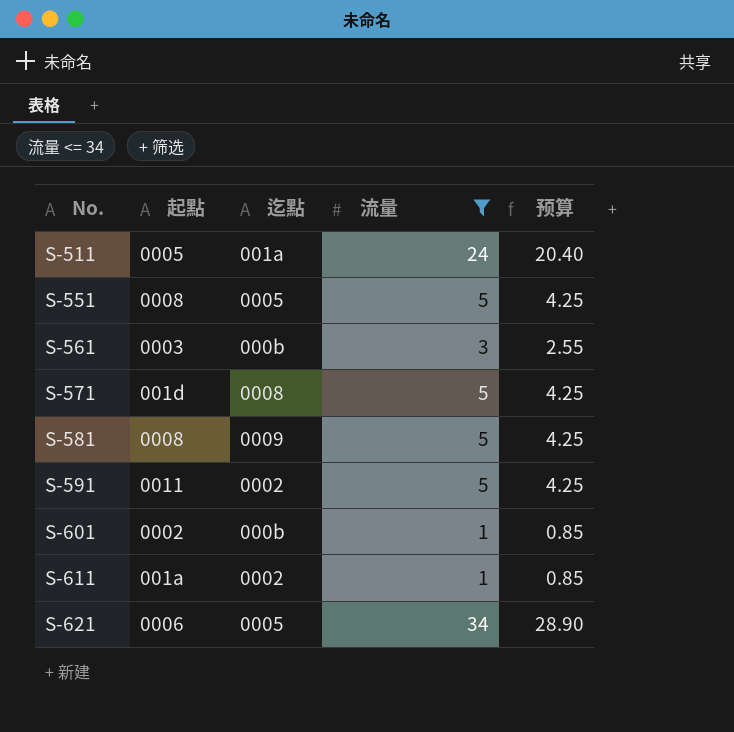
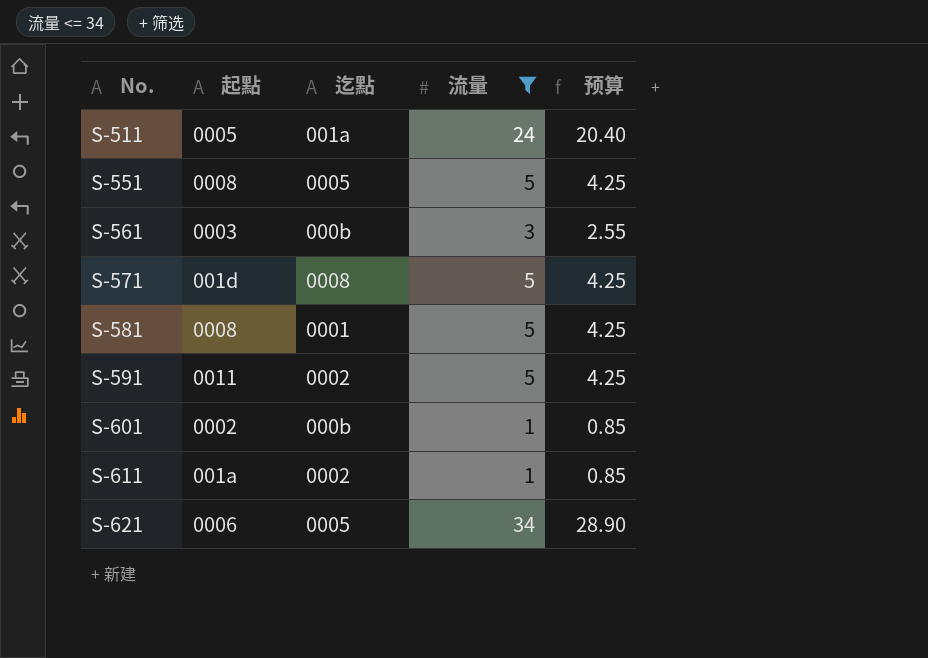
S-581 | 迄點: 0009 -> 0001

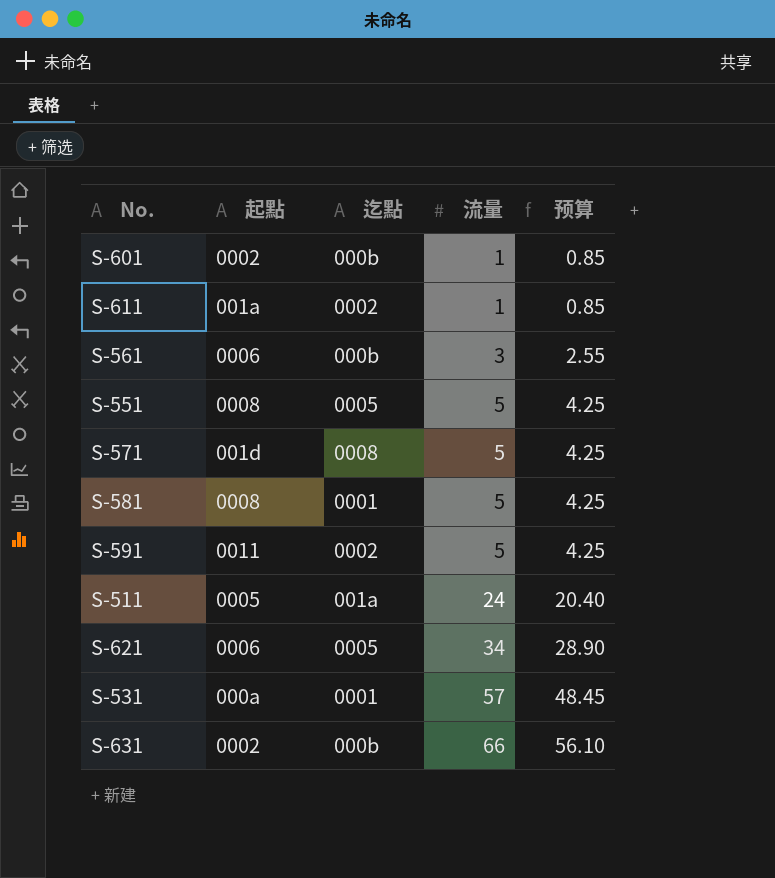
filter: 流量 <= 34 -> none
row order: No. ascending -> 流量 ascending
S-561 | 起點: 0003 -> 0006

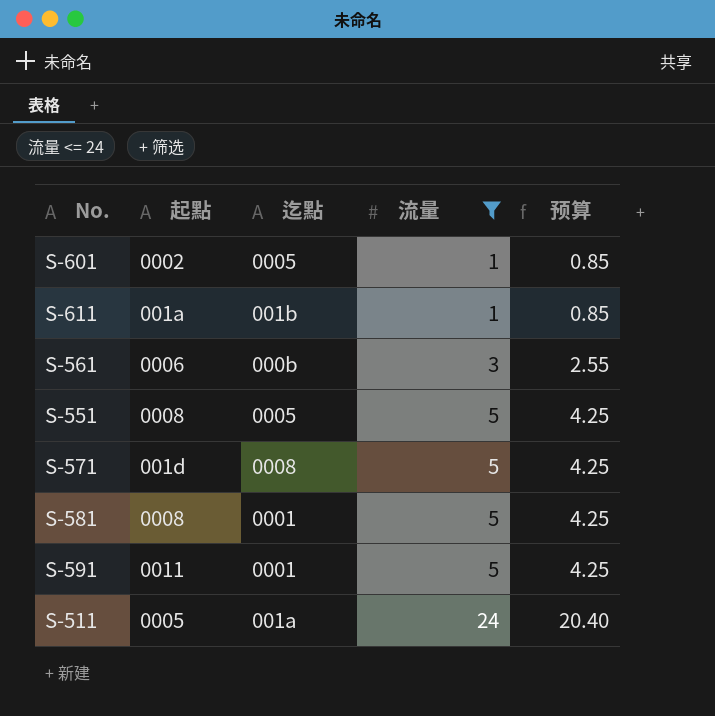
filter: none -> 流量 <= 24
S-601 | 迄點: 000b -> 0005
S-611 | 迄點: 0002 -> 001b
S-591 | 迄點: 0002 -> 0001

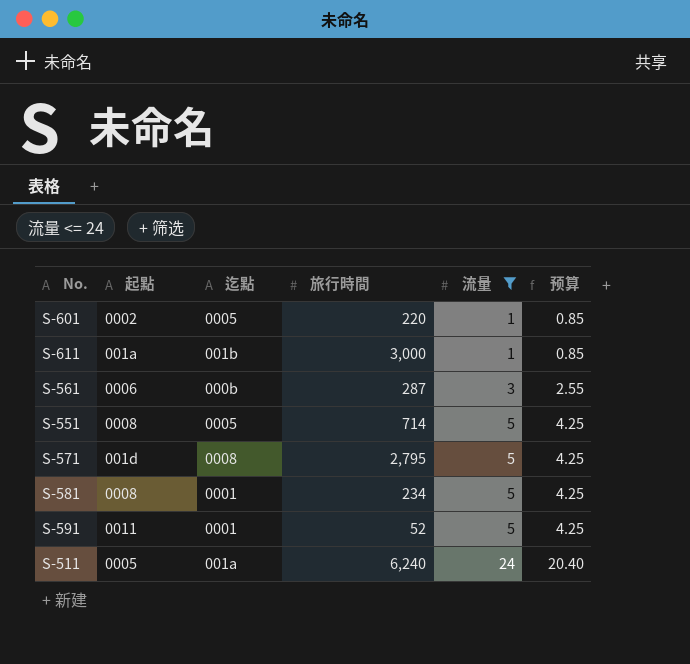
column 旅行時間 | position: none -> 4

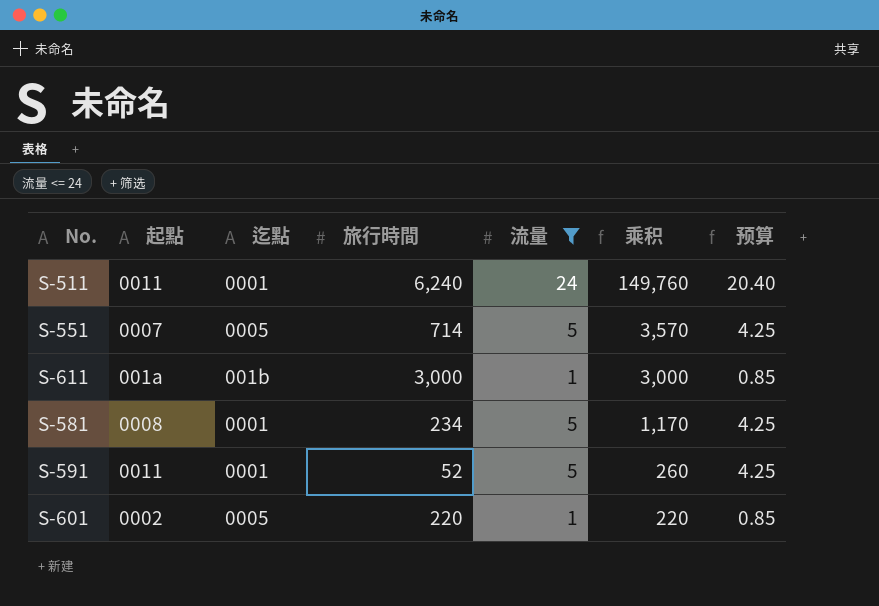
row order: 流量 ascending -> 乘积 descending
column 乘积 | formula: none -> [旅行時間] * [流量]
row S-561: 0006 | 000b | 287 | 3 | 2.55 -> none
row S-571: 001d | 0008 | 2,795 | 5 | 4.25 -> none
S-511 | 起點: 0005 -> 0011
S-511 | 迄點: 001a -> 0001
S-551 | 起點: 0008 -> 0007

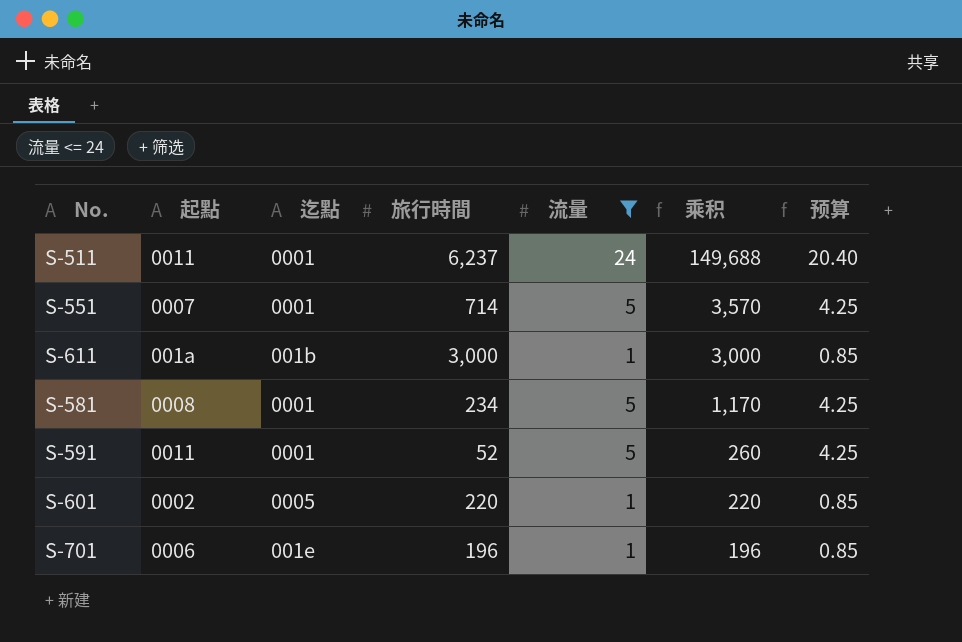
S-511 | 旅行時間: 6,240 -> 6,237
S-511 | 乘积: 149,760 -> 149,688
S-551 | 迄點: 0005 -> 0001
row S-701: none -> 0006 | 001e | 196 | 1 | 196 | 0.85

